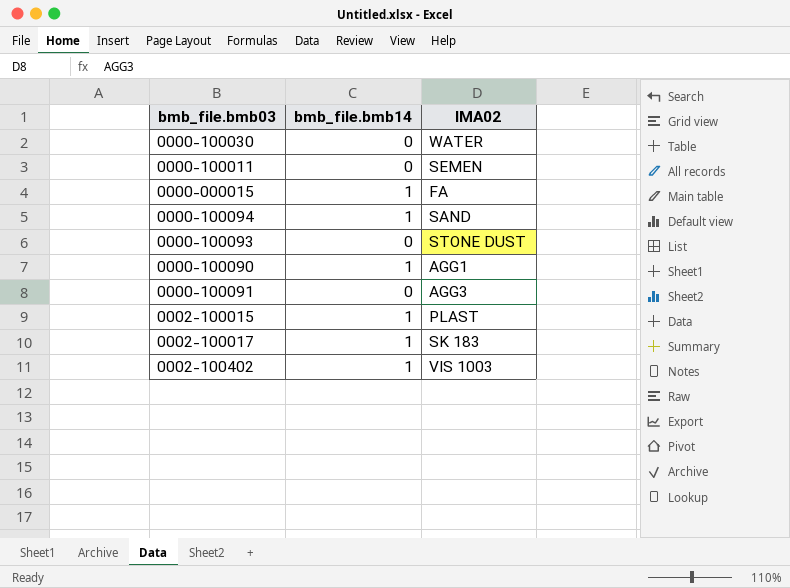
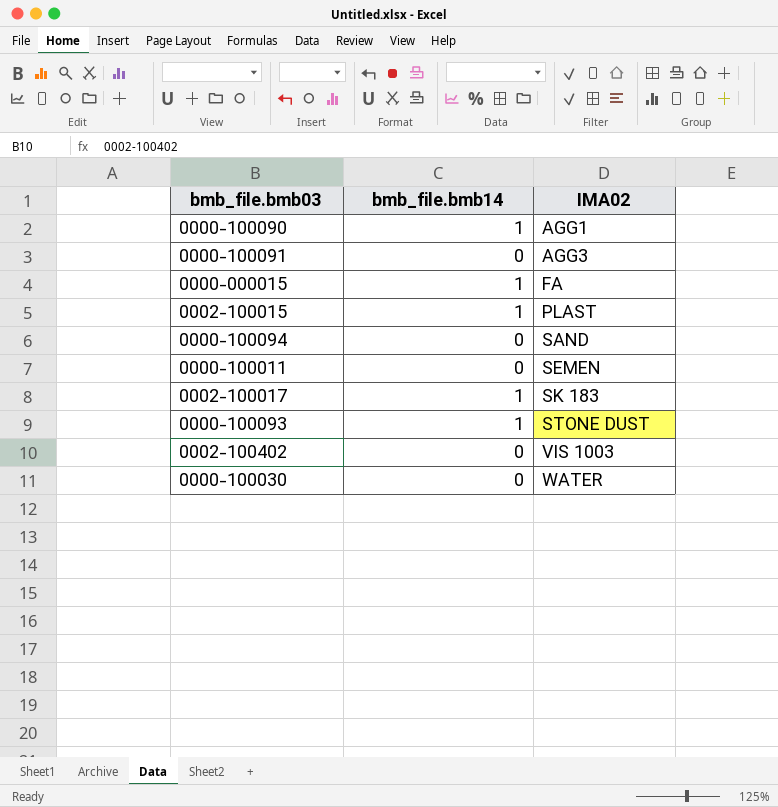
row order: none -> IMA02 ascending
0000-100094 | bmb_file.bmb14: 1 -> 0
0000-100093 | bmb_file.bmb14: 0 -> 1
0002-100402 | bmb_file.bmb14: 1 -> 0

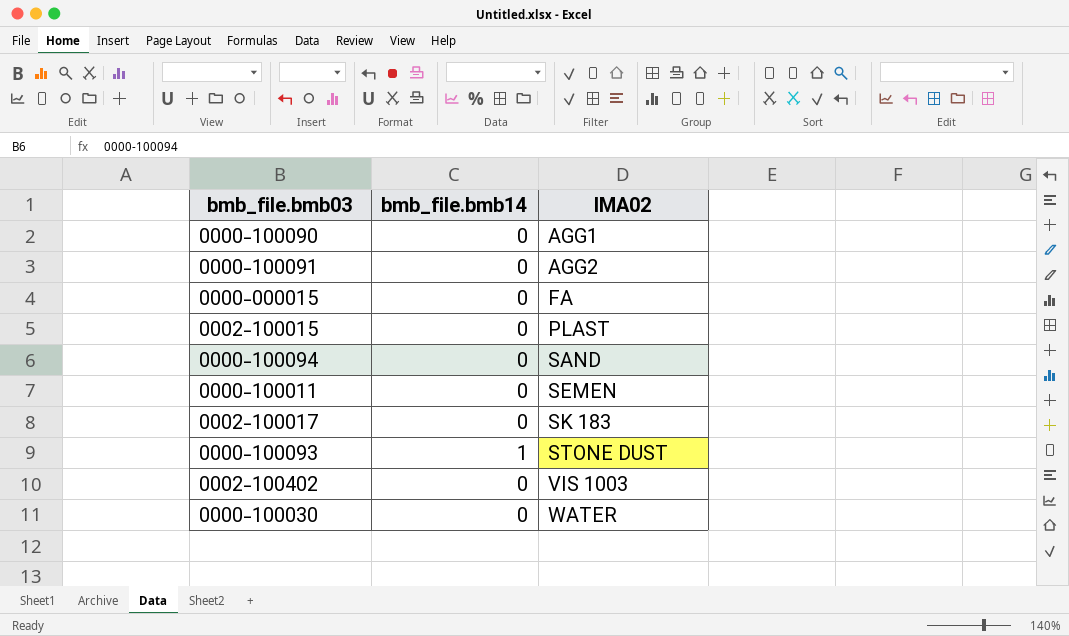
0000-100090 | bmb_file.bmb14: 1 -> 0
0000-100091 | IMA02: AGG3 -> AGG2
0000-000015 | bmb_file.bmb14: 1 -> 0
0002-100015 | bmb_file.bmb14: 1 -> 0
0002-100017 | bmb_file.bmb14: 1 -> 0

